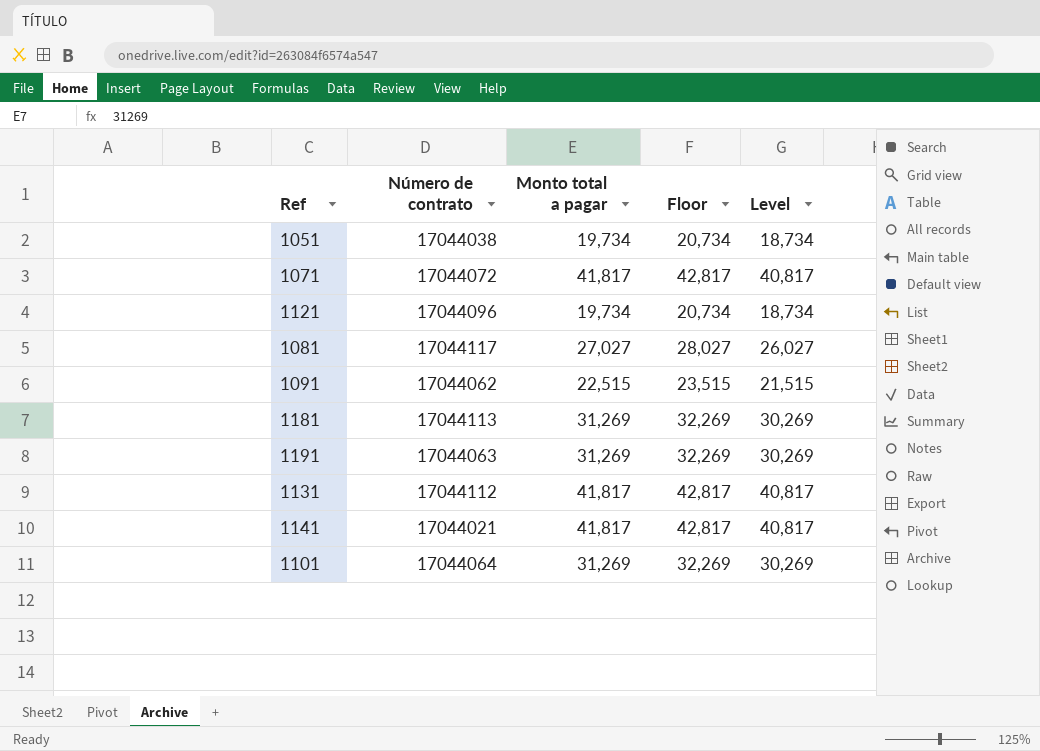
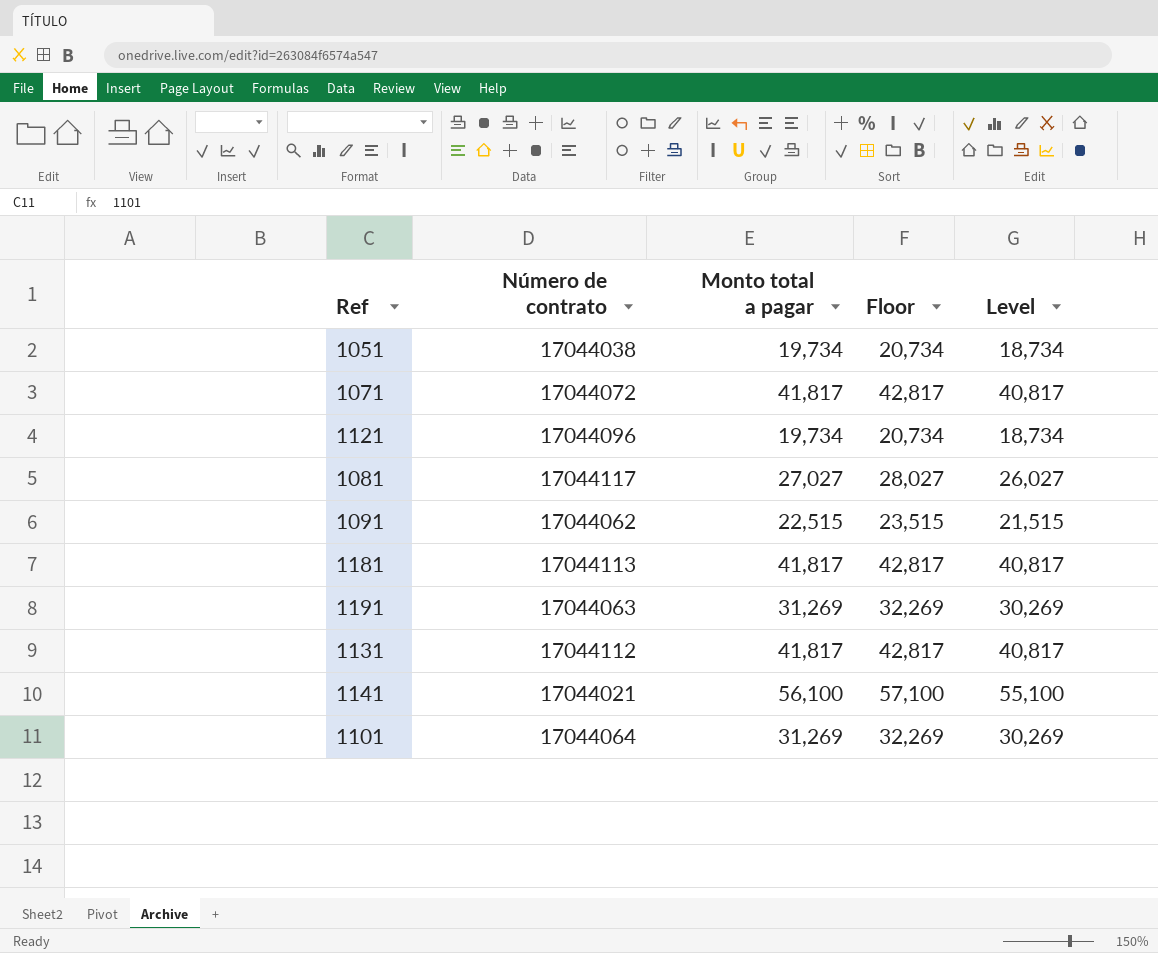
1181 | Monto total a pagar: 31,269 -> 41,817
1181 | Floor: 32,269 -> 42,817
1181 | Level: 30,269 -> 40,817
1141 | Monto total a pagar: 41,817 -> 56,100
1141 | Floor: 42,817 -> 57,100
1141 | Level: 40,817 -> 55,100

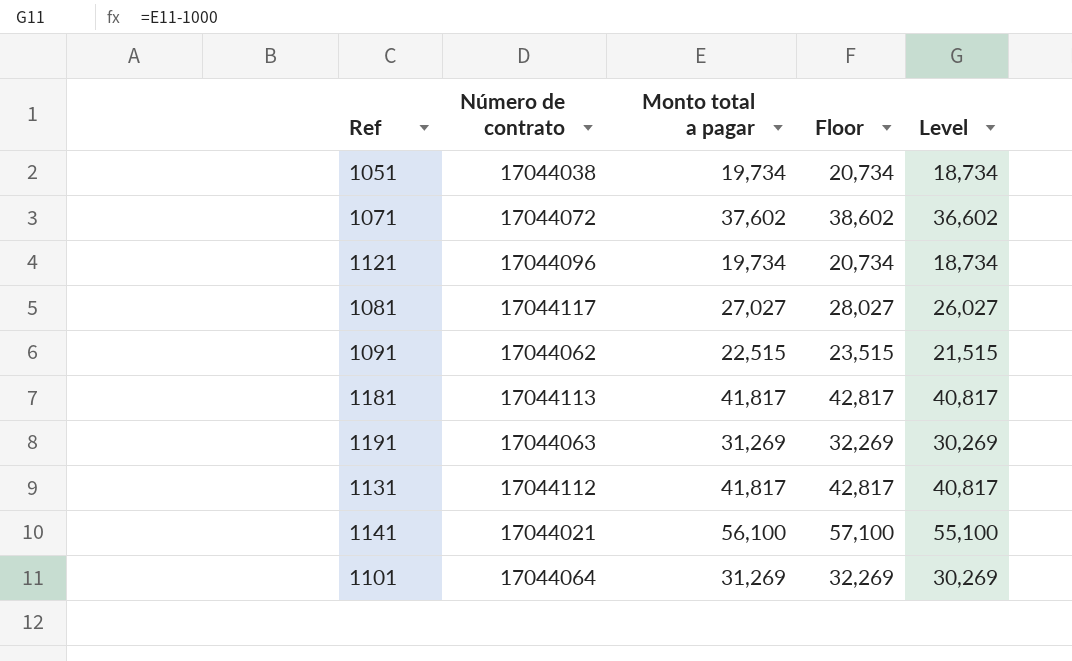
1071 | Monto total a pagar: 41,817 -> 37,602
1071 | Floor: 42,817 -> 38,602
1071 | Level: 40,817 -> 36,602

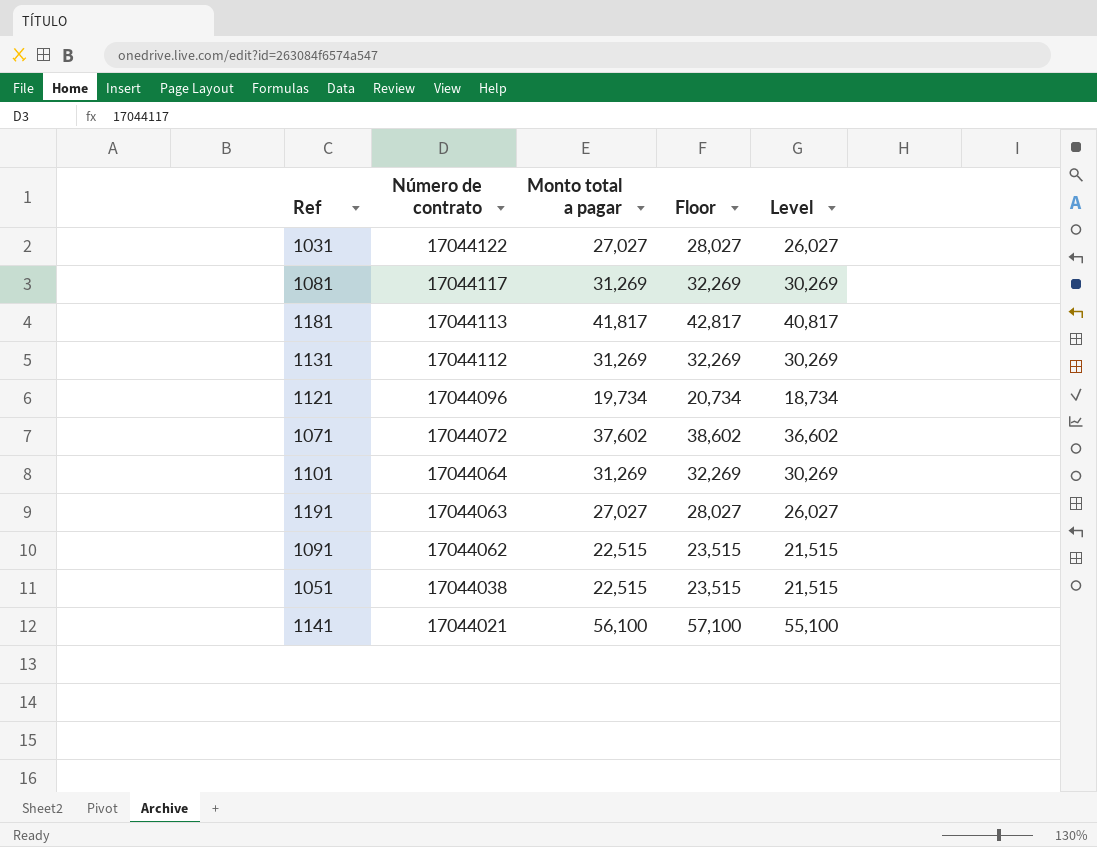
row order: none -> Número de contrato descending
row 1031: none -> 17044122 | 27,027 | 28,027 | 26,027
1081 | Monto total a pagar: 27,027 -> 31,269
1081 | Floor: 28,027 -> 32,269
1081 | Level: 26,027 -> 30,269
1131 | Monto total a pagar: 41,817 -> 31,269
1131 | Floor: 42,817 -> 32,269
1131 | Level: 40,817 -> 30,269
1191 | Monto total a pagar: 31,269 -> 27,027
1191 | Floor: 32,269 -> 28,027
1191 | Level: 30,269 -> 26,027
1051 | Monto total a pagar: 19,734 -> 22,515
1051 | Floor: 20,734 -> 23,515
1051 | Level: 18,734 -> 21,515

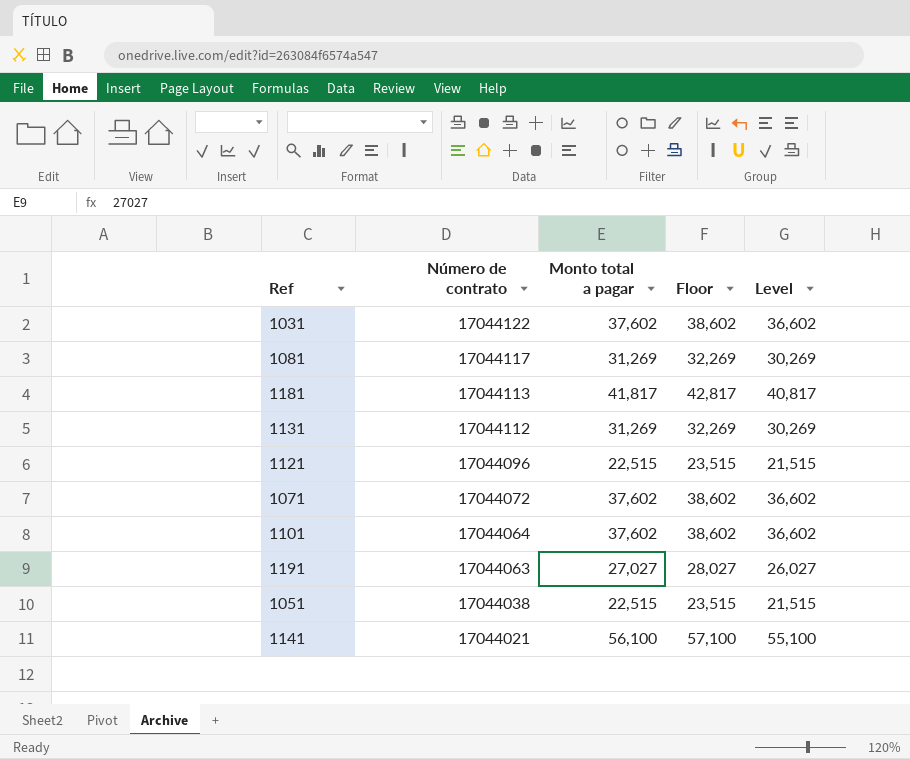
row 1091: 17044062 | 22,515 | 23,515 | 21,515 -> none
1031 | Monto total a pagar: 27,027 -> 37,602
1031 | Floor: 28,027 -> 38,602
1031 | Level: 26,027 -> 36,602
1121 | Monto total a pagar: 19,734 -> 22,515
1121 | Floor: 20,734 -> 23,515
1121 | Level: 18,734 -> 21,515
1101 | Monto total a pagar: 31,269 -> 37,602
1101 | Floor: 32,269 -> 38,602
1101 | Level: 30,269 -> 36,602

